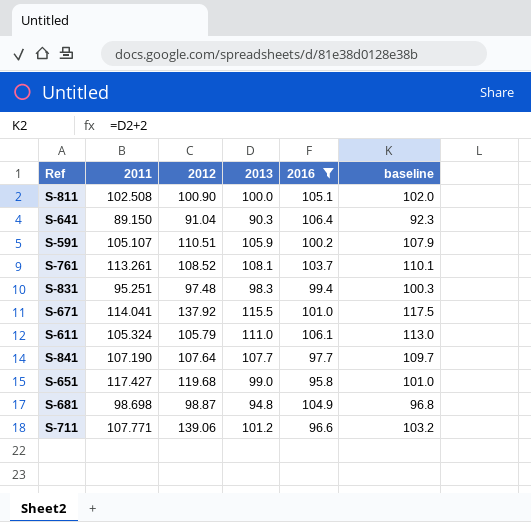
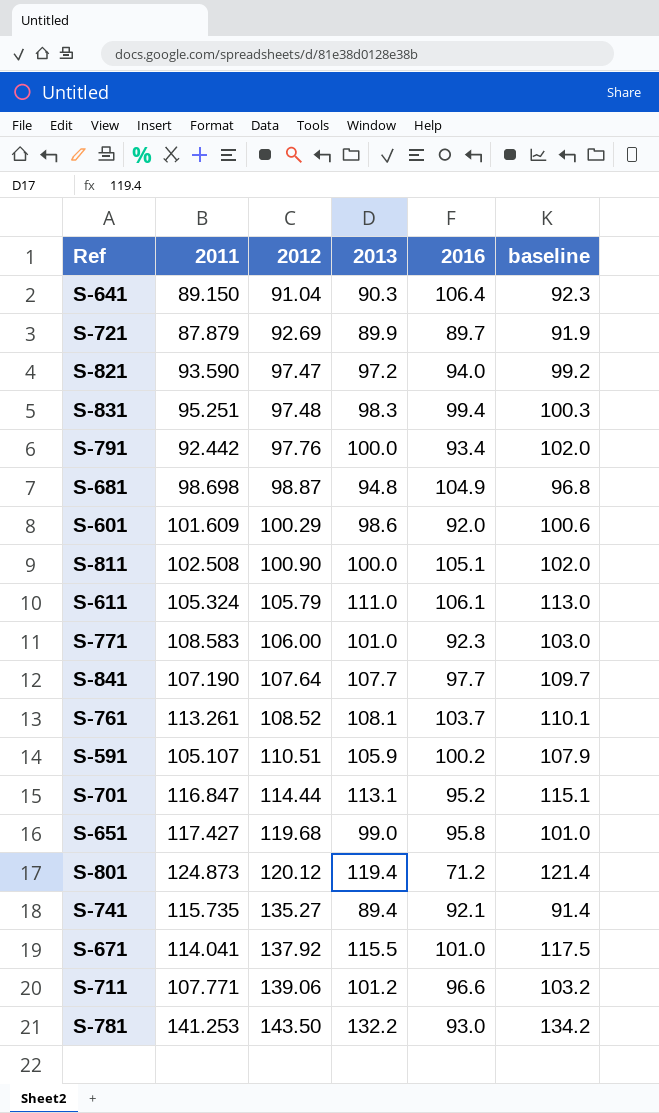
filter: 2016 >= 95.8 -> none
row order: none -> 2012 ascending

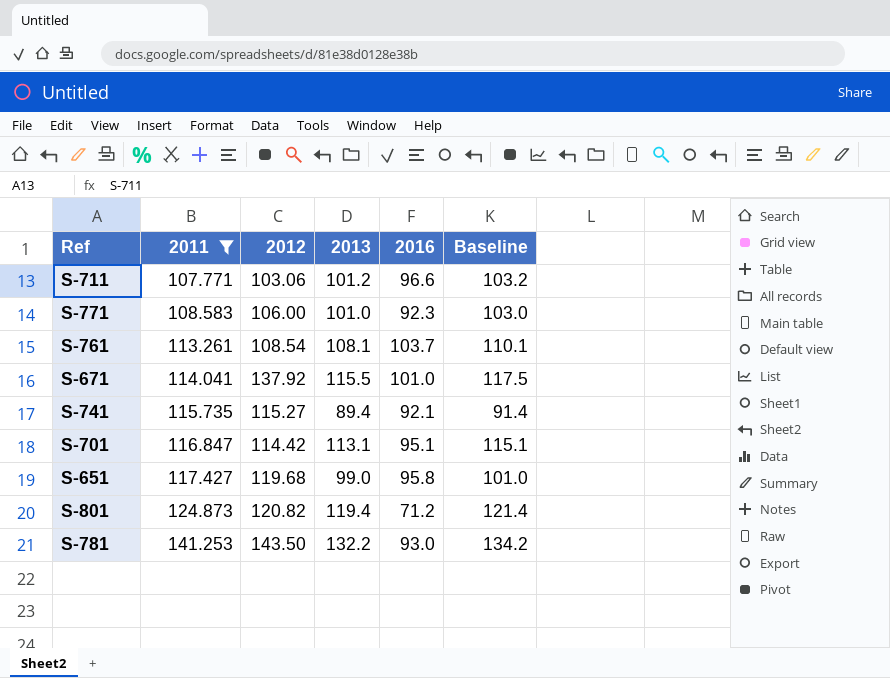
filter: none -> 2011 >= 107.771
row order: 2012 ascending -> 2011 ascending
column name: baseline -> Baseline
S-711 | 2012: 139.06 -> 103.06
S-761 | 2012: 108.52 -> 108.54
S-741 | 2012: 135.27 -> 115.27
S-701 | 2012: 114.44 -> 114.42
S-701 | 2016: 95.2 -> 95.1
S-801 | 2012: 120.12 -> 120.82

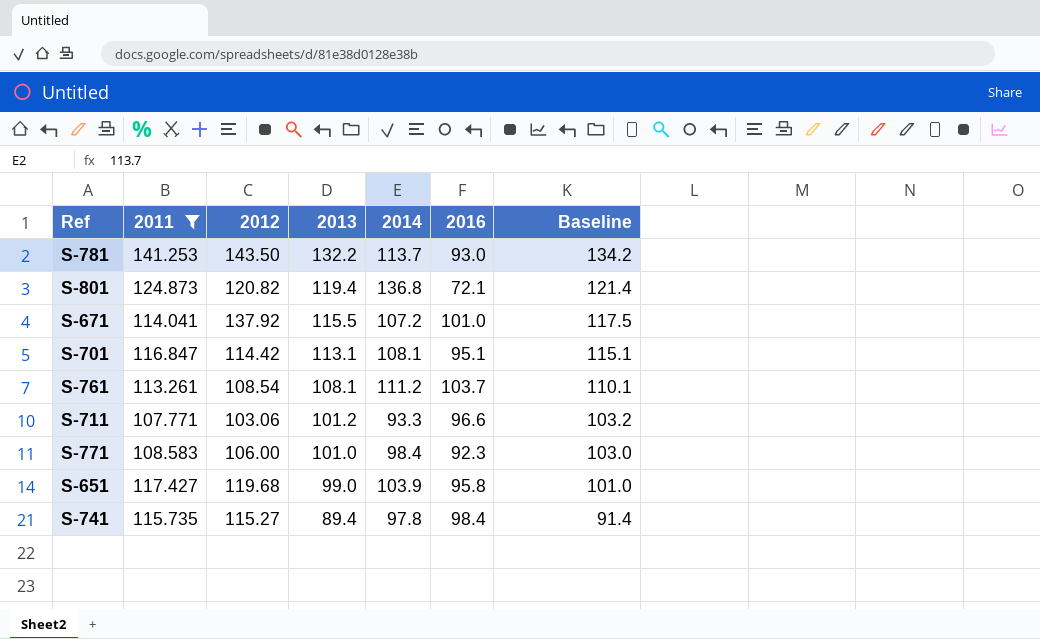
row order: 2011 ascending -> 2013 descending
column 2014 | position: none -> 5
S-801 | 2016: 71.2 -> 72.1
S-741 | 2016: 92.1 -> 98.4

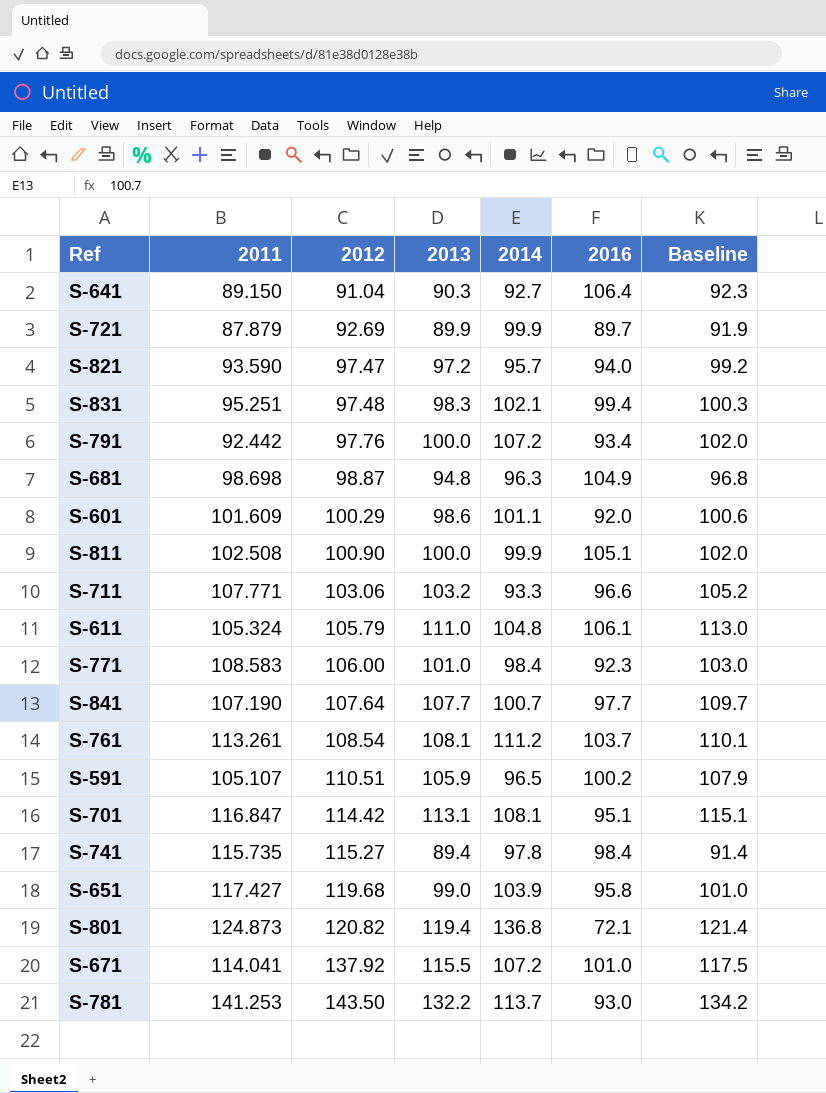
filter: 2011 >= 107.771 -> none
row order: 2013 descending -> 2012 ascending
S-711 | 2013: 101.2 -> 103.2
S-711 | Baseline: 103.2 -> 105.2

